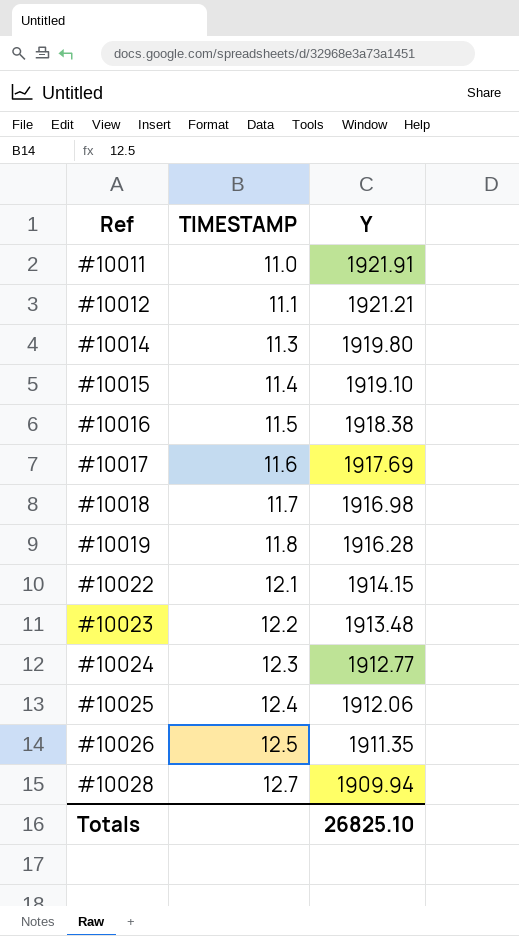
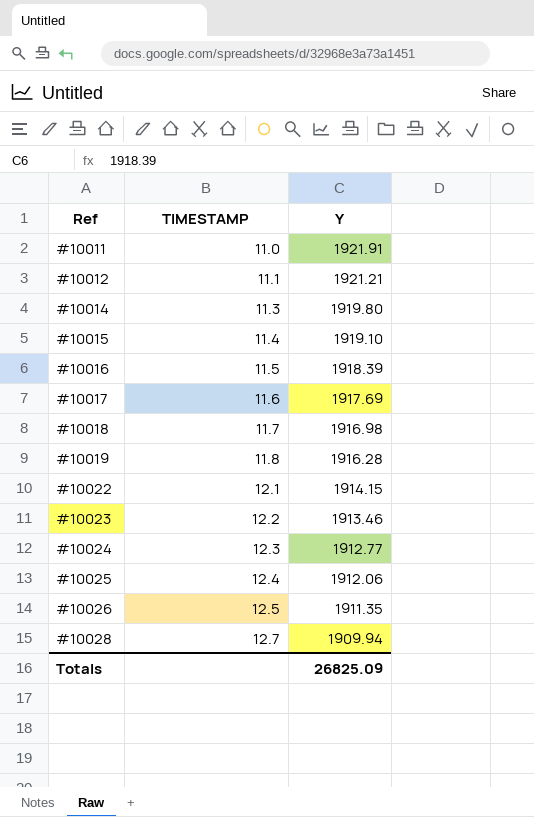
#10016 | Y: 1918.38 -> 1918.39
#10023 | Y: 1913.48 -> 1913.46
Totals | Y: 26825.10 -> 26825.09

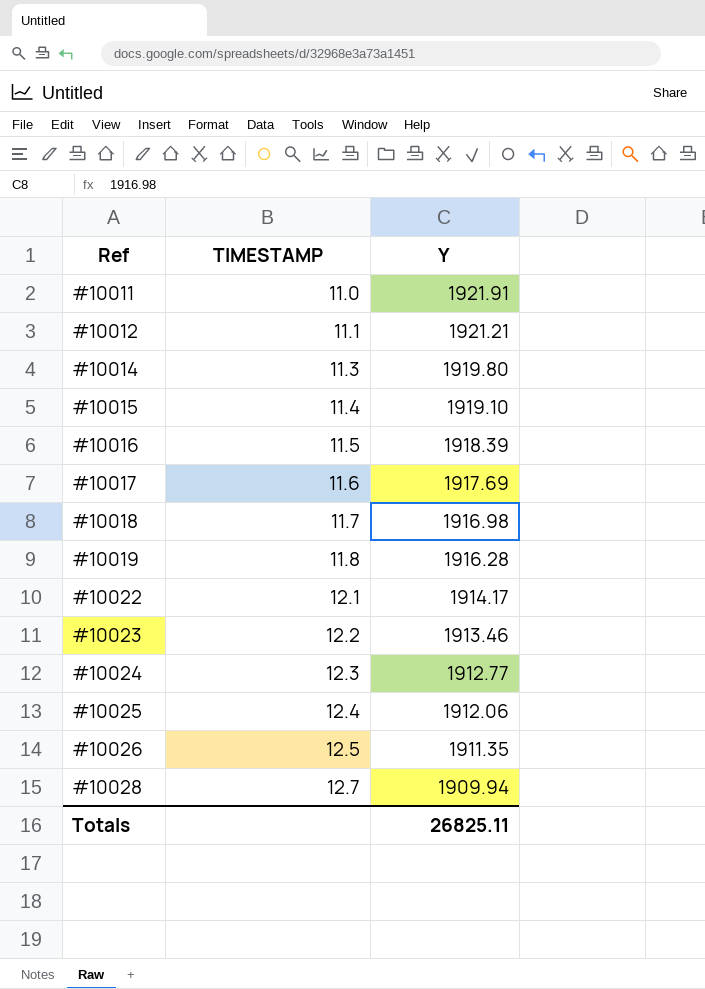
#10022 | Y: 1914.15 -> 1914.17
Totals | Y: 26825.09 -> 26825.11

